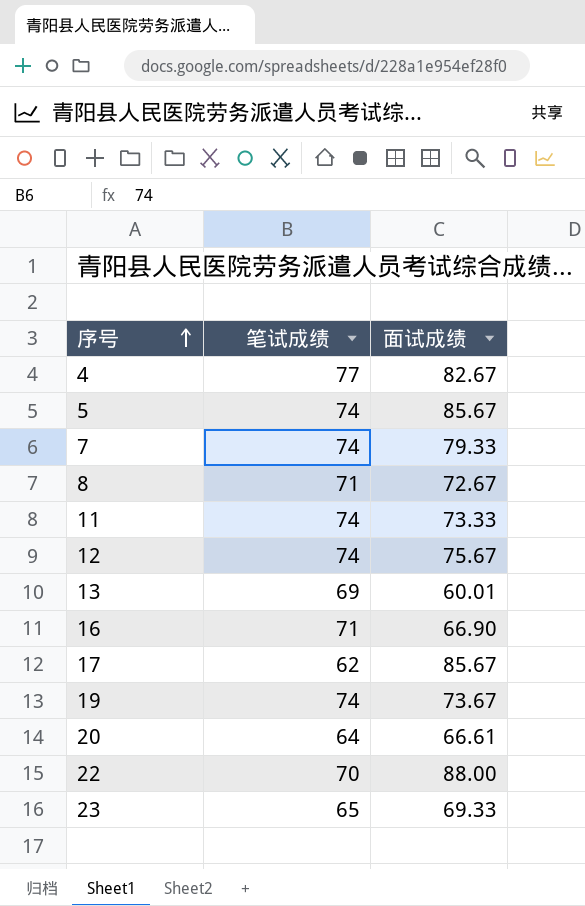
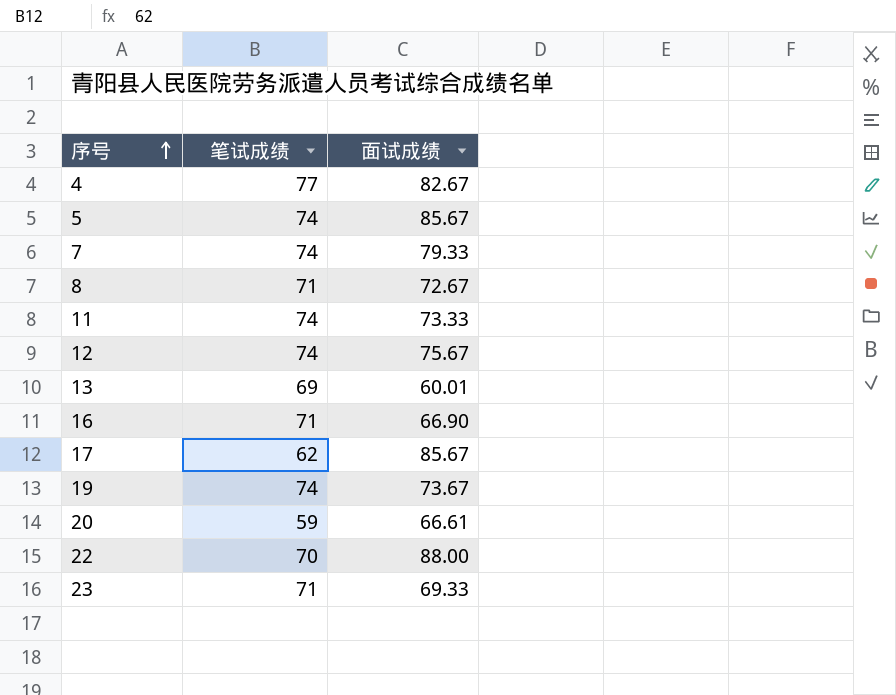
20 | 笔试成绩: 64 -> 59
23 | 笔试成绩: 65 -> 71

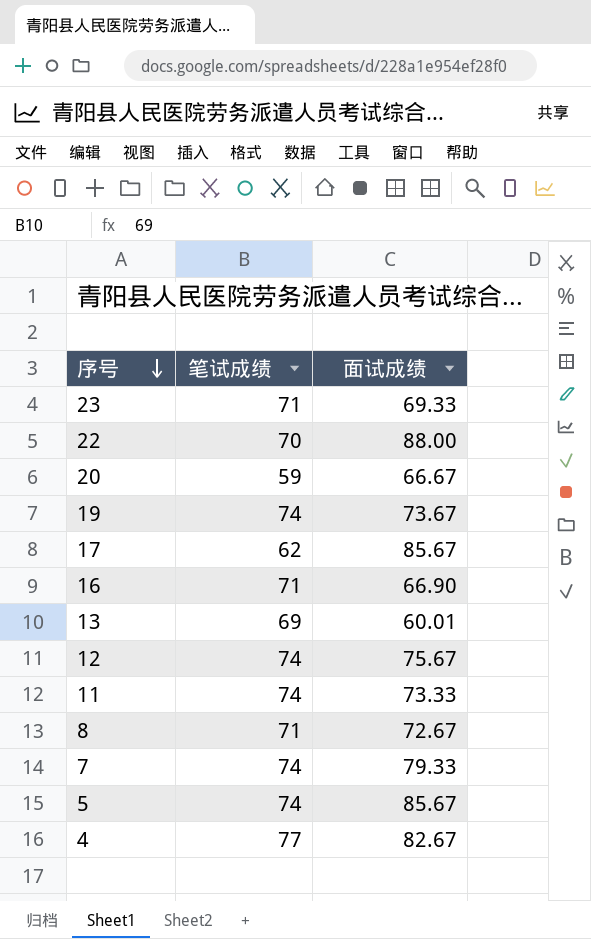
row order: 序号 ascending -> 序号 descending
20 | 面试成绩: 66.61 -> 66.67

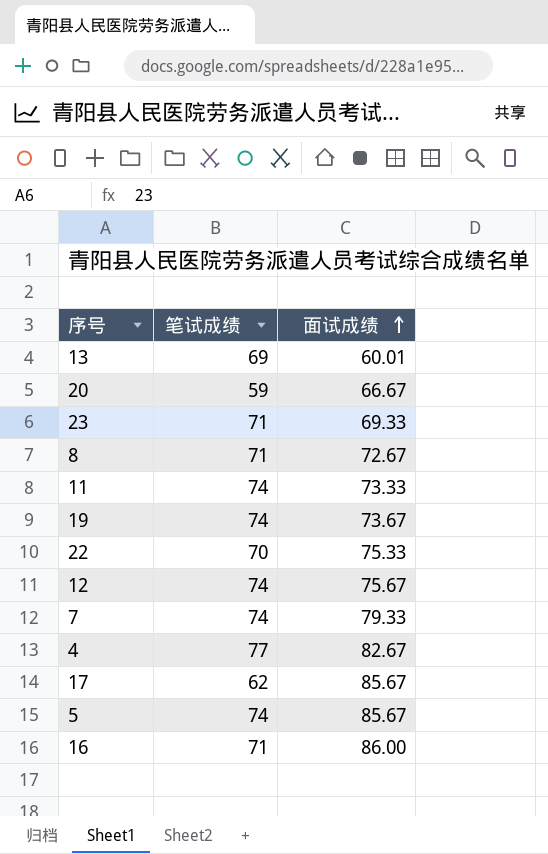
row order: 序号 descending -> 面试成绩 ascending
22 | 面试成绩: 88.00 -> 75.33
16 | 面试成绩: 66.90 -> 86.00

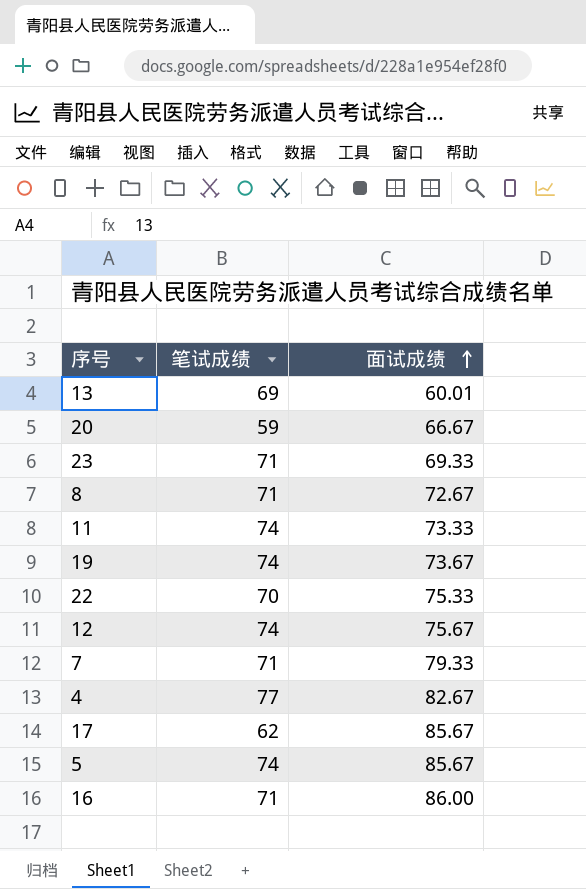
7 | 笔试成绩: 74 -> 71

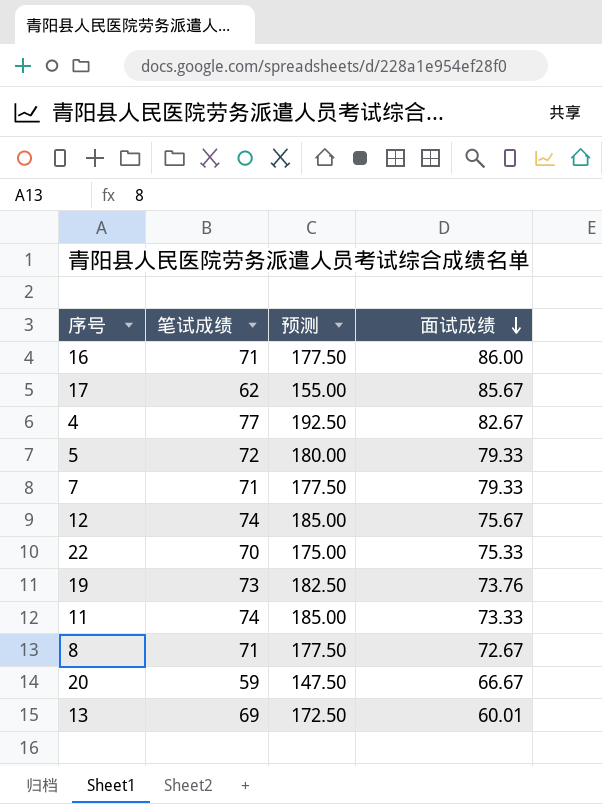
row order: 面试成绩 ascending -> 面试成绩 descending
column 预测 | formula: none -> [笔试成绩] * 2.5
row 23: 71 | 69.33 -> none
5 | 笔试成绩: 74 -> 72
5 | 面试成绩: 85.67 -> 79.33
19 | 笔试成绩: 74 -> 73
19 | 面试成绩: 73.67 -> 73.76

